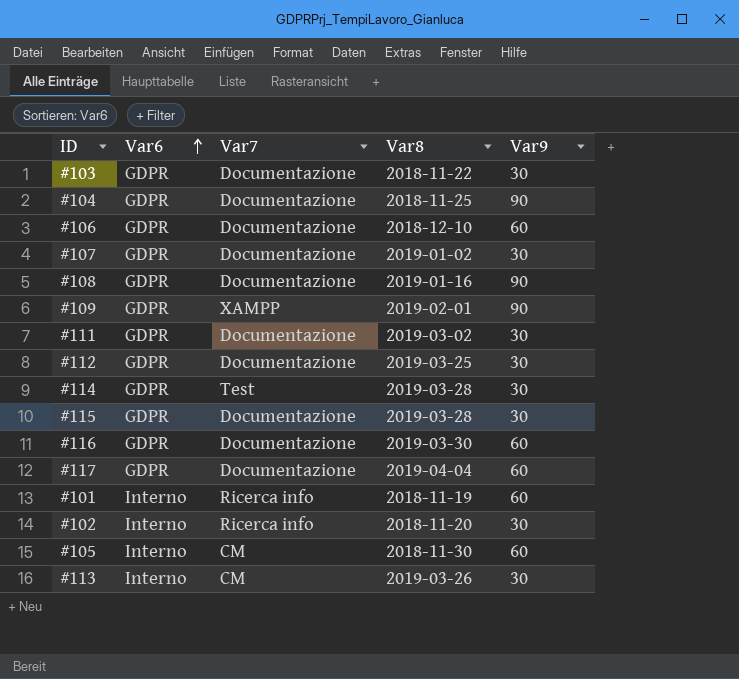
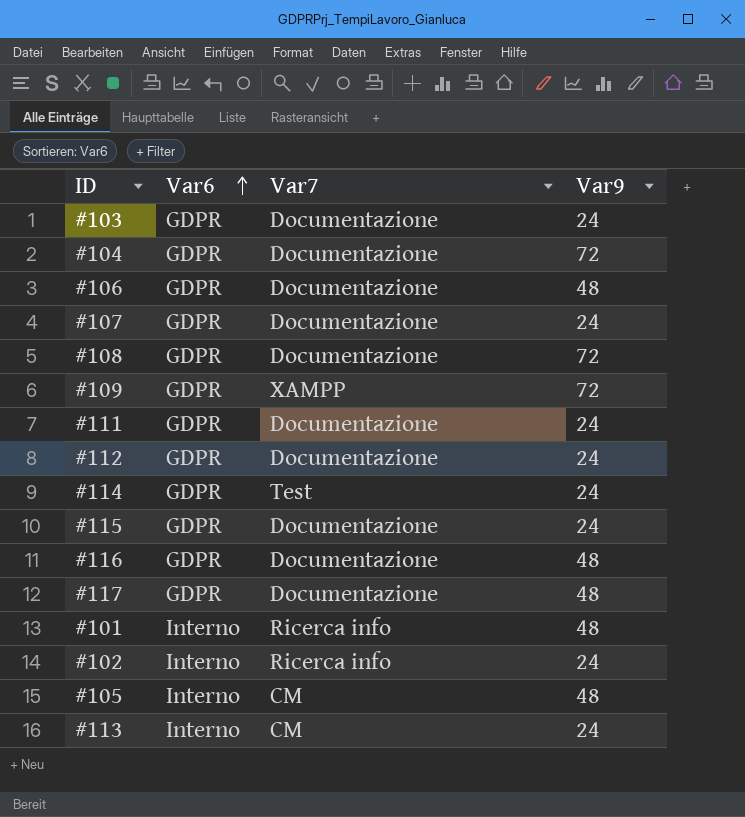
column Var8 | position: 4 -> none
#103 | Var9: 30 -> 24
#104 | Var9: 90 -> 72
#106 | Var9: 60 -> 48
#107 | Var9: 30 -> 24
#108 | Var9: 90 -> 72
#109 | Var9: 90 -> 72
#111 | Var9: 30 -> 24
#112 | Var9: 30 -> 24
#114 | Var9: 30 -> 24
#115 | Var9: 30 -> 24
#116 | Var9: 60 -> 48
#117 | Var9: 60 -> 48
#101 | Var9: 60 -> 48
#102 | Var9: 30 -> 24
#105 | Var9: 60 -> 48
#113 | Var9: 30 -> 24

